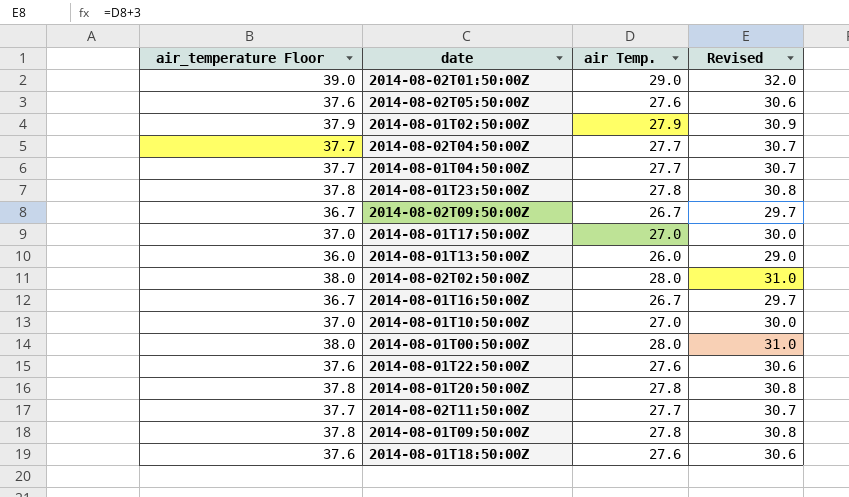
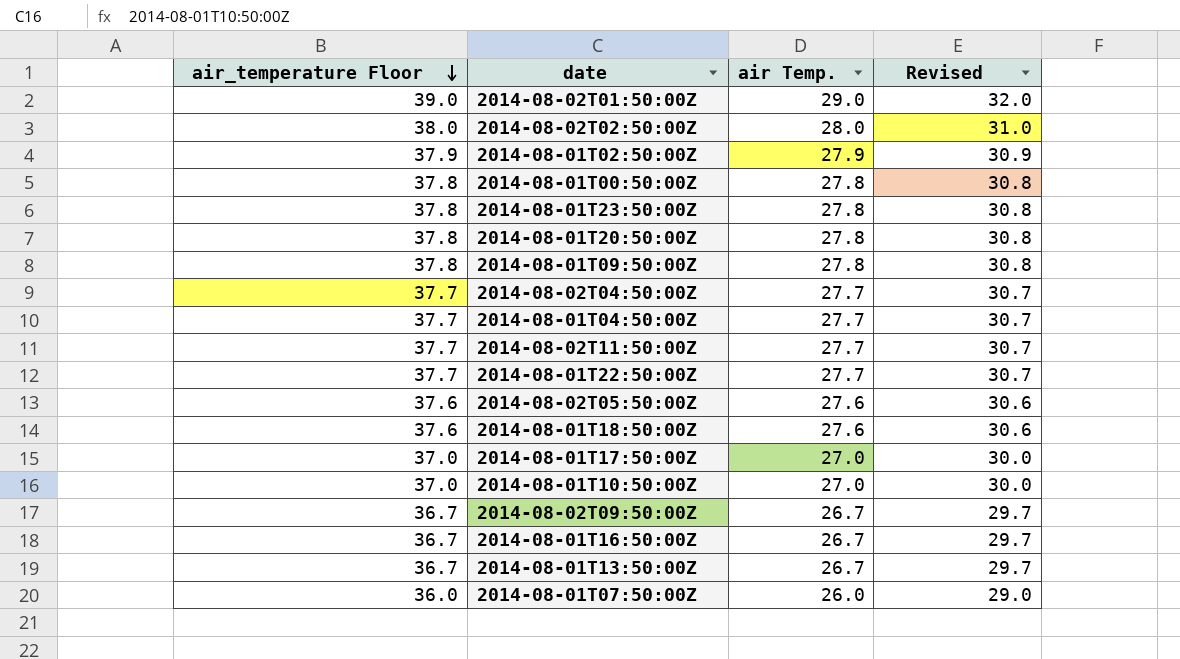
row order: none -> air_temperature Floor descending
2014-08-01T00:50:00Z | air_temperature Floor: 38.0 -> 37.8
2014-08-01T00:50:00Z | air Temp.: 28.0 -> 27.8
2014-08-01T00:50:00Z | Revised: 31.0 -> 30.8
2014-08-01T22:50:00Z | air_temperature Floor: 37.6 -> 37.7
2014-08-01T22:50:00Z | air Temp.: 27.6 -> 27.7
2014-08-01T22:50:00Z | Revised: 30.6 -> 30.7
2014-08-01T13:50:00Z | air_temperature Floor: 36.0 -> 36.7
2014-08-01T13:50:00Z | air Temp.: 26.0 -> 26.7
2014-08-01T13:50:00Z | Revised: 29.0 -> 29.7
row 2014-08-01T07:50:00Z: none -> 36.0 | 26.0 | 29.0

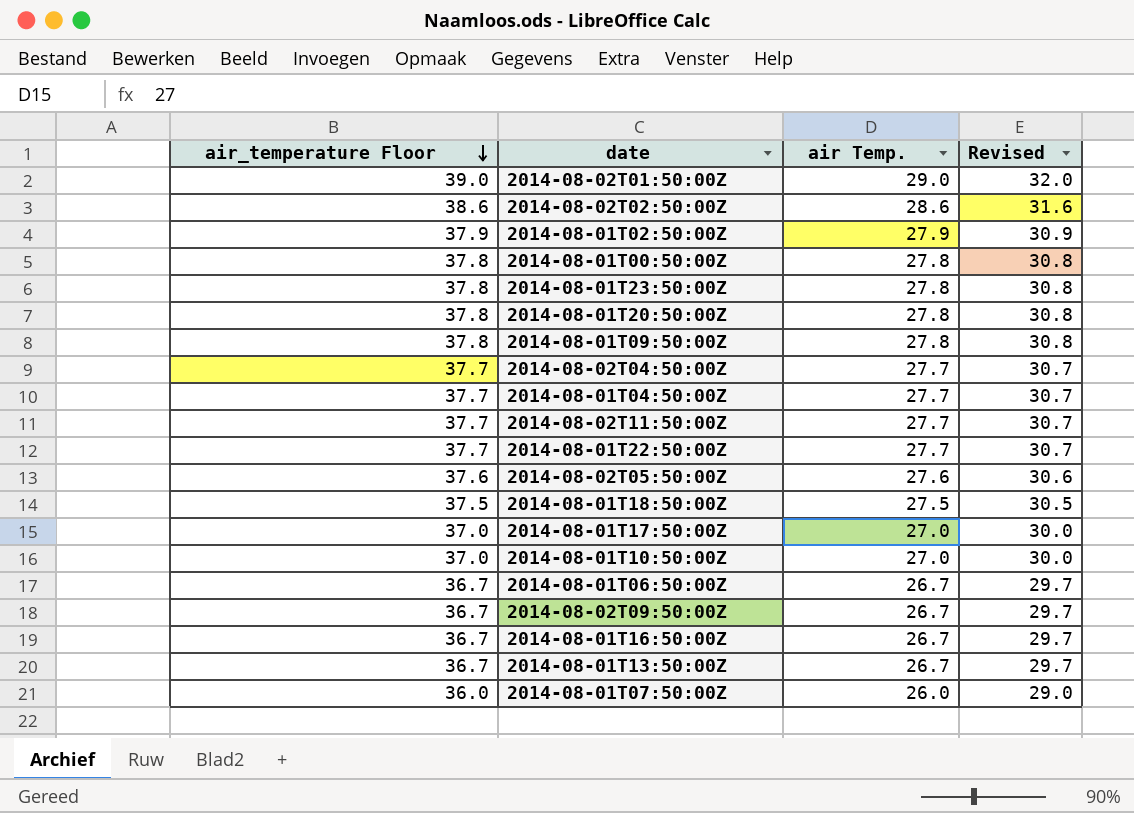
2014-08-02T02:50:00Z | air_temperature Floor: 38.0 -> 38.6
2014-08-02T02:50:00Z | air Temp.: 28.0 -> 28.6
2014-08-02T02:50:00Z | Revised: 31.0 -> 31.6
2014-08-01T18:50:00Z | air_temperature Floor: 37.6 -> 37.5
2014-08-01T18:50:00Z | air Temp.: 27.6 -> 27.5
2014-08-01T18:50:00Z | Revised: 30.6 -> 30.5
row 2014-08-01T06:50:00Z: none -> 36.7 | 26.7 | 29.7

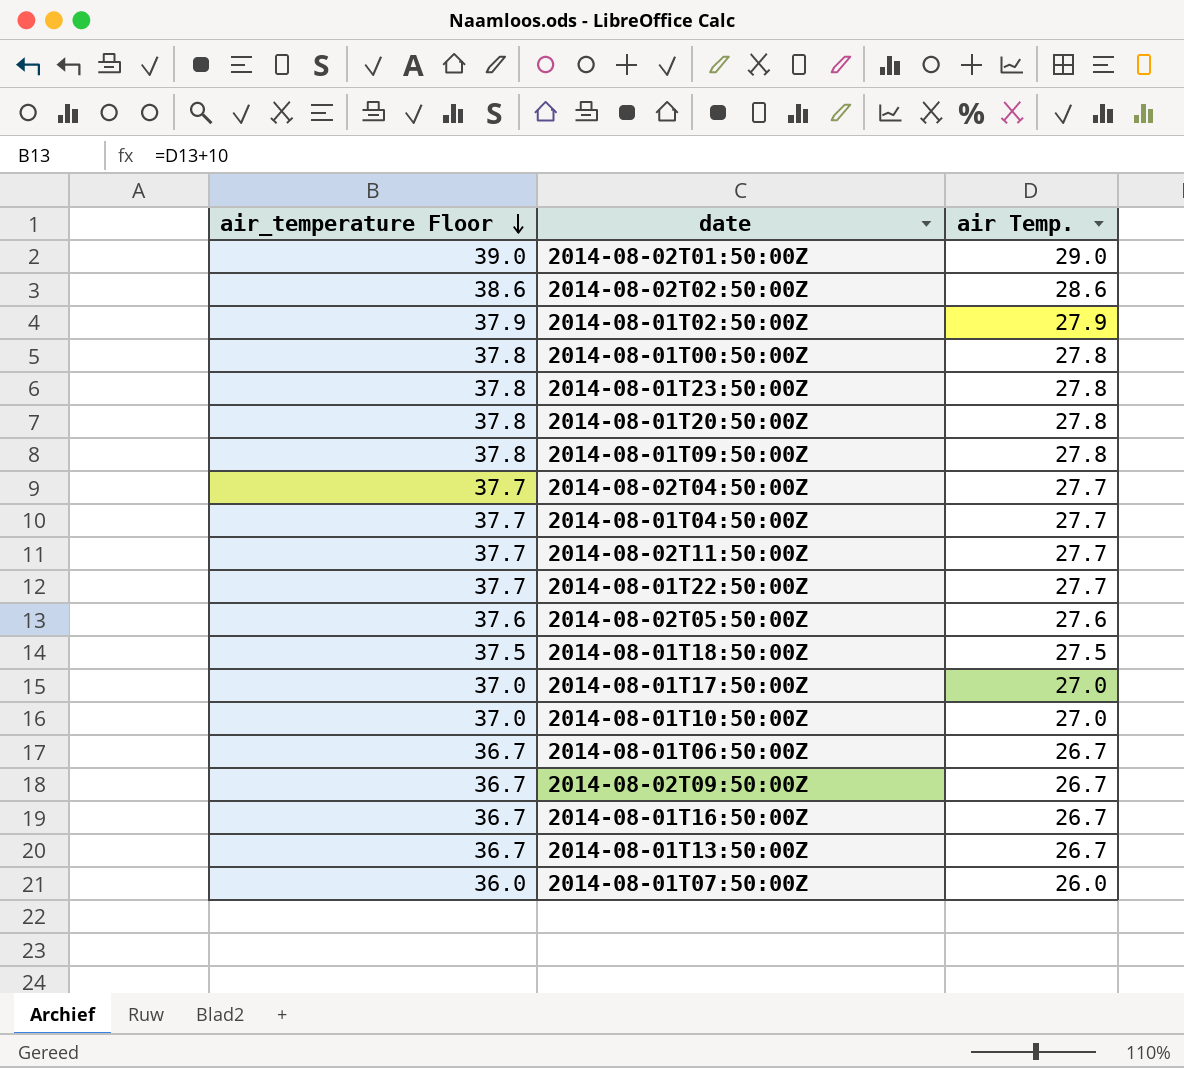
column Revised | formula: [air Temp.] + 3 -> none

